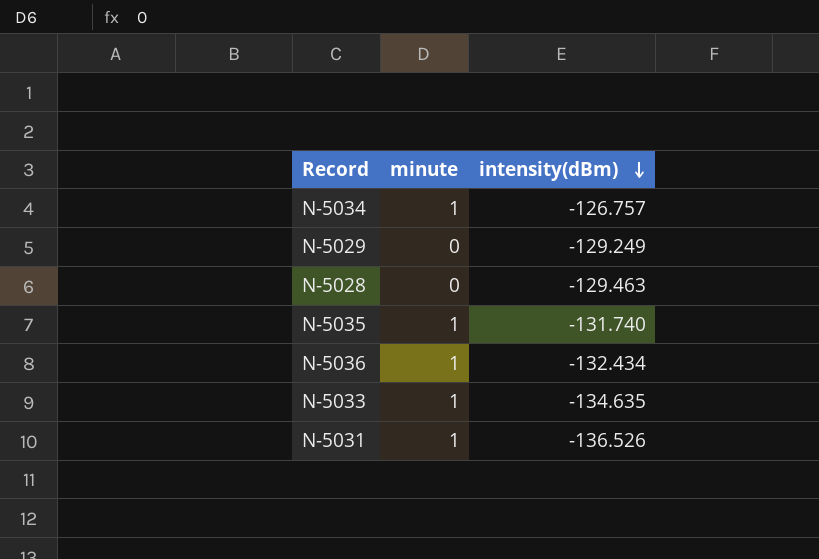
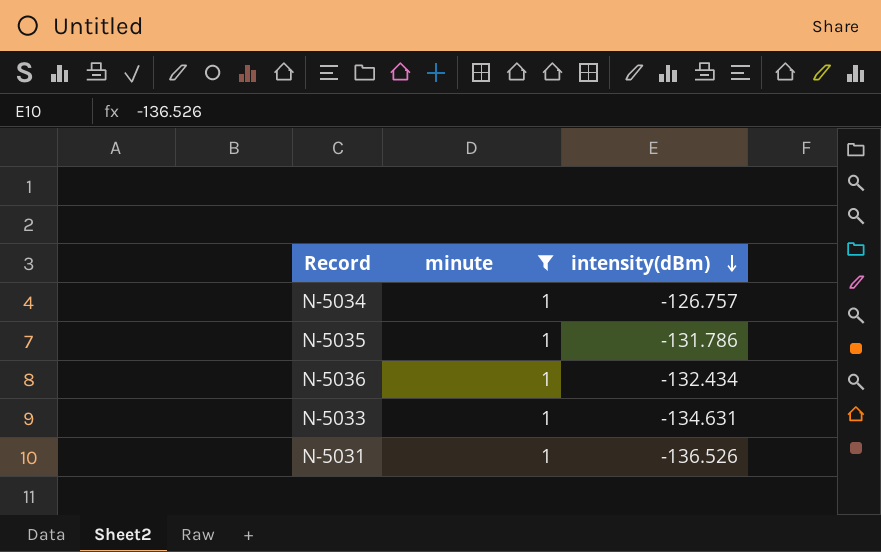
filter: none -> minute = 1
N-5035 | intensity(dBm): -131.740 -> -131.786
N-5033 | intensity(dBm): -134.635 -> -134.631

